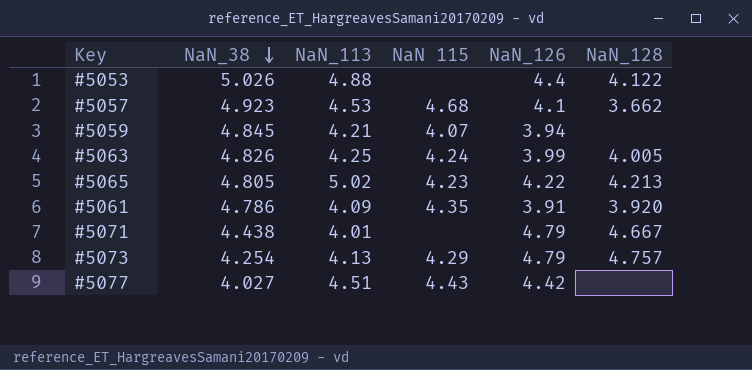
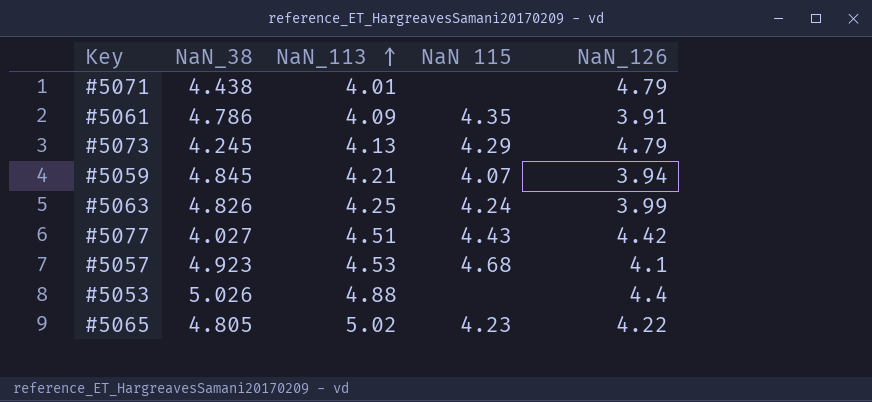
row order: NaN_38 descending -> NaN_113 ascending
column NaN_128 | position: 6 -> none
#5073 | NaN_38: 4.254 -> 4.245

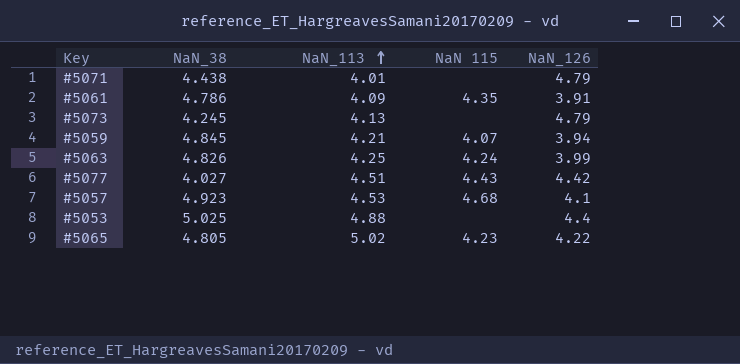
#5073 | NaN 115: 4.29 -> none
#5053 | NaN_38: 5.026 -> 5.025

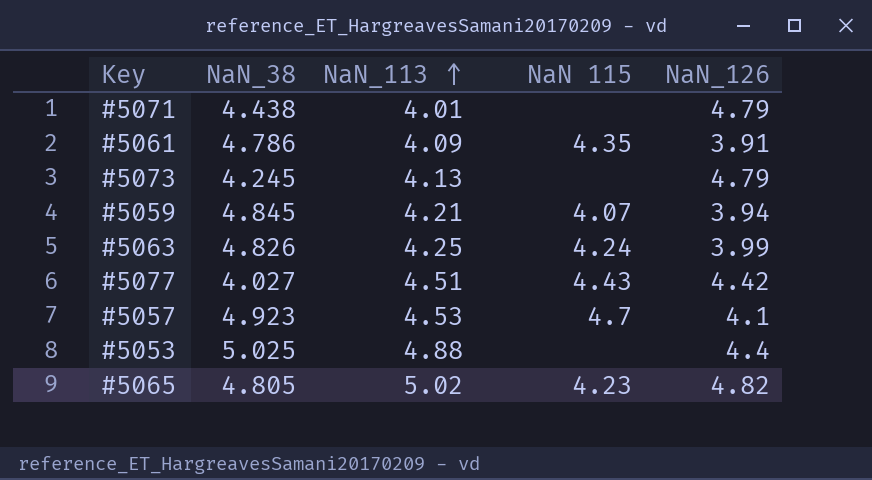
#5057 | NaN 115: 4.68 -> 4.7
#5065 | NaN_126: 4.22 -> 4.82

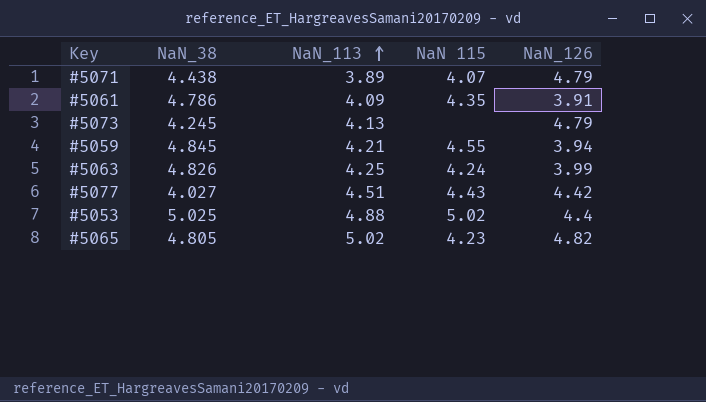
row #5057: 4.923 | 4.53 | 4.7 | 4.1 -> none
#5071 | NaN_113: 4.01 -> 3.89
#5071 | NaN 115: none -> 4.07
#5059 | NaN 115: 4.07 -> 4.55
#5053 | NaN 115: none -> 5.02

